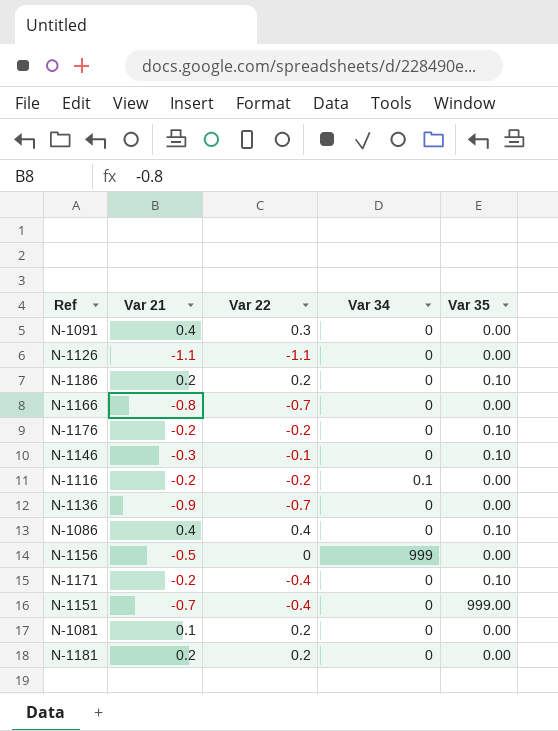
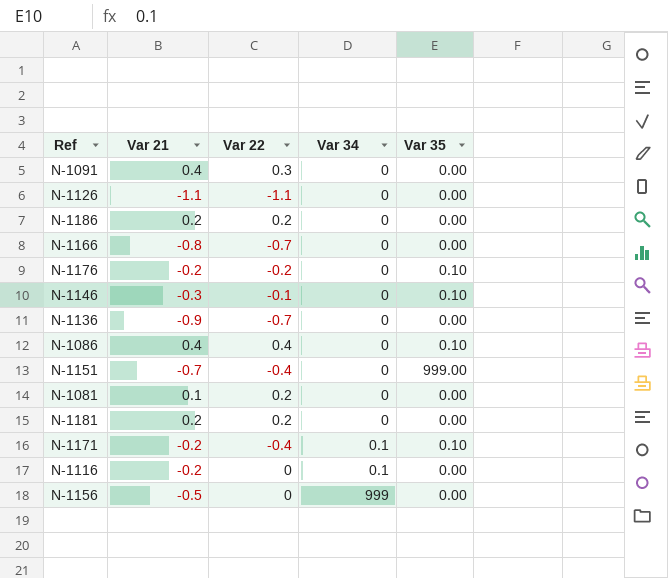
row order: none -> Var 34 ascending
N-1186 | Var 35: 0.10 -> 0.00
N-1171 | Var 34: 0 -> 0.1
N-1116 | Var 22: -0.2 -> 0

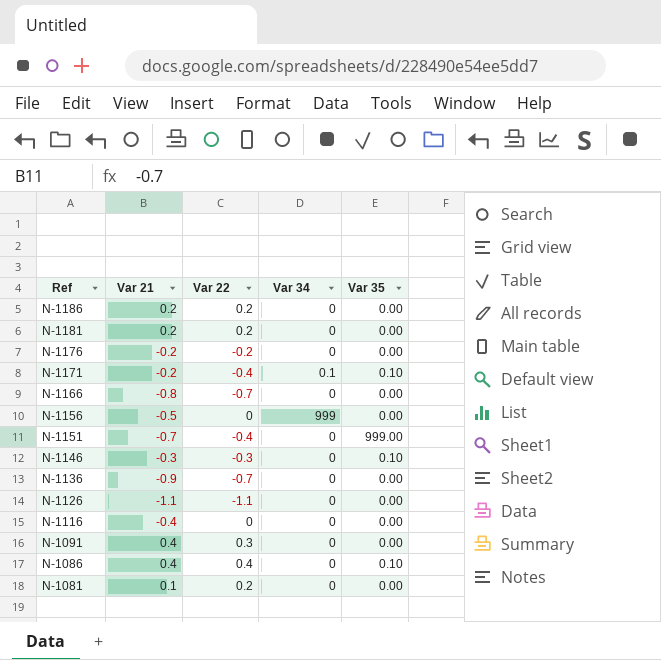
row order: Var 34 ascending -> Ref descending
N-1176 | Var 35: 0.10 -> 0.00
N-1146 | Var 22: -0.1 -> -0.3
N-1116 | Var 21: -0.2 -> -0.4
N-1116 | Var 34: 0.1 -> 0

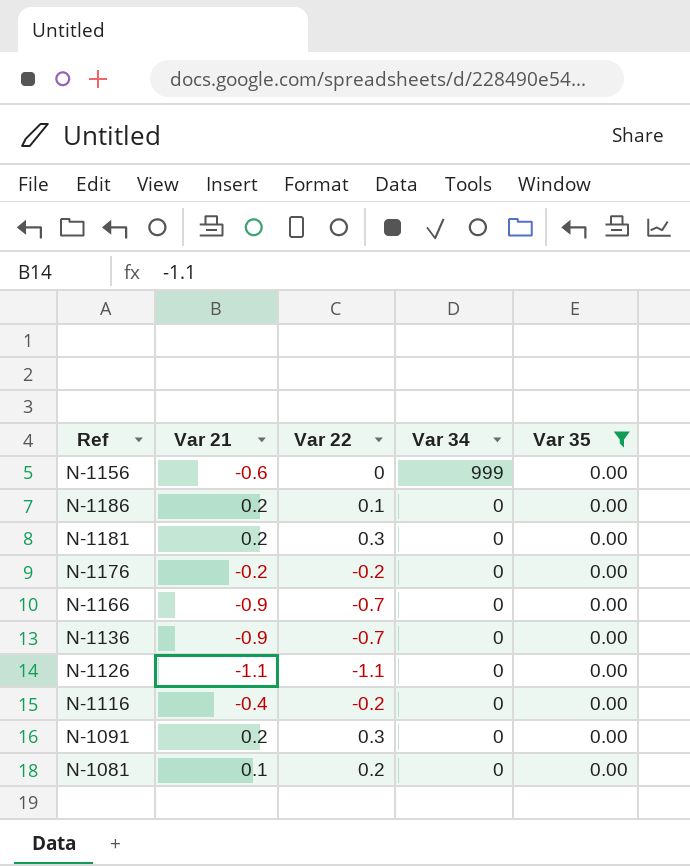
filter: none -> Var 35 = 0.00
row order: Ref descending -> Var 34 descending
N-1156 | Var 21: -0.5 -> -0.6
N-1186 | Var 22: 0.2 -> 0.1
N-1181 | Var 22: 0.2 -> 0.3
N-1166 | Var 21: -0.8 -> -0.9
N-1116 | Var 22: 0 -> -0.2
N-1091 | Var 21: 0.4 -> 0.2

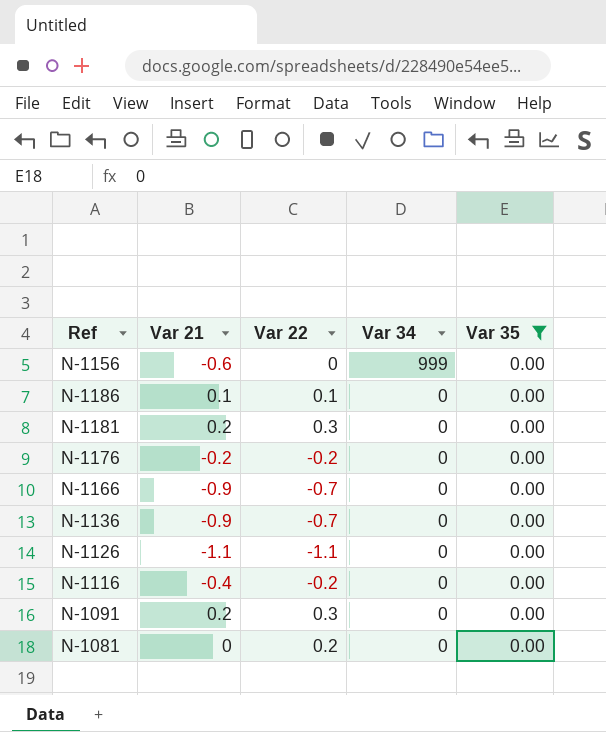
N-1186 | Var 21: 0.2 -> 0.1
N-1081 | Var 21: 0.1 -> 0

